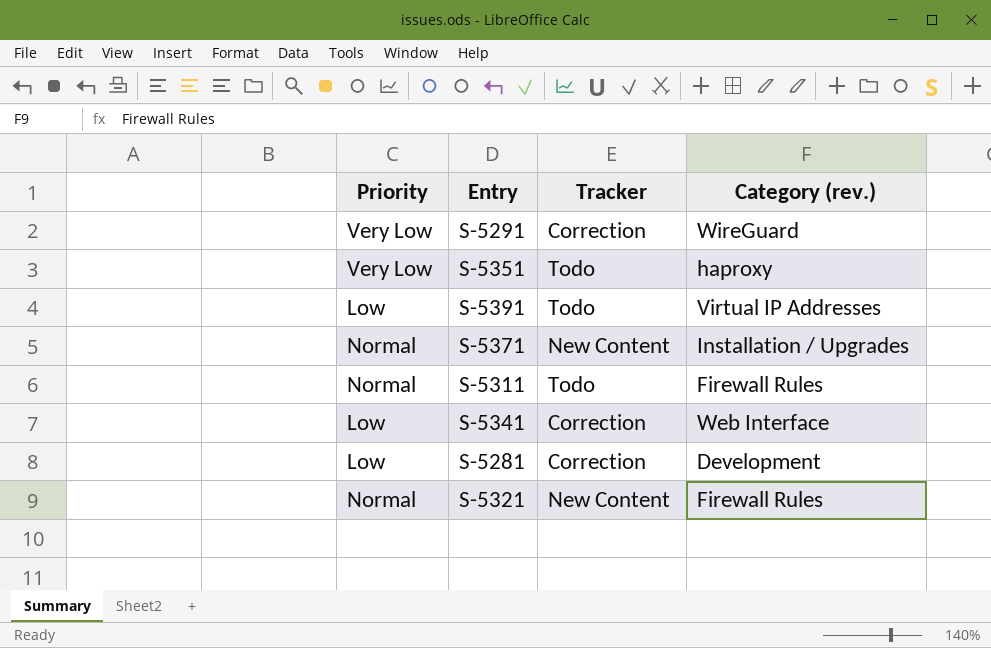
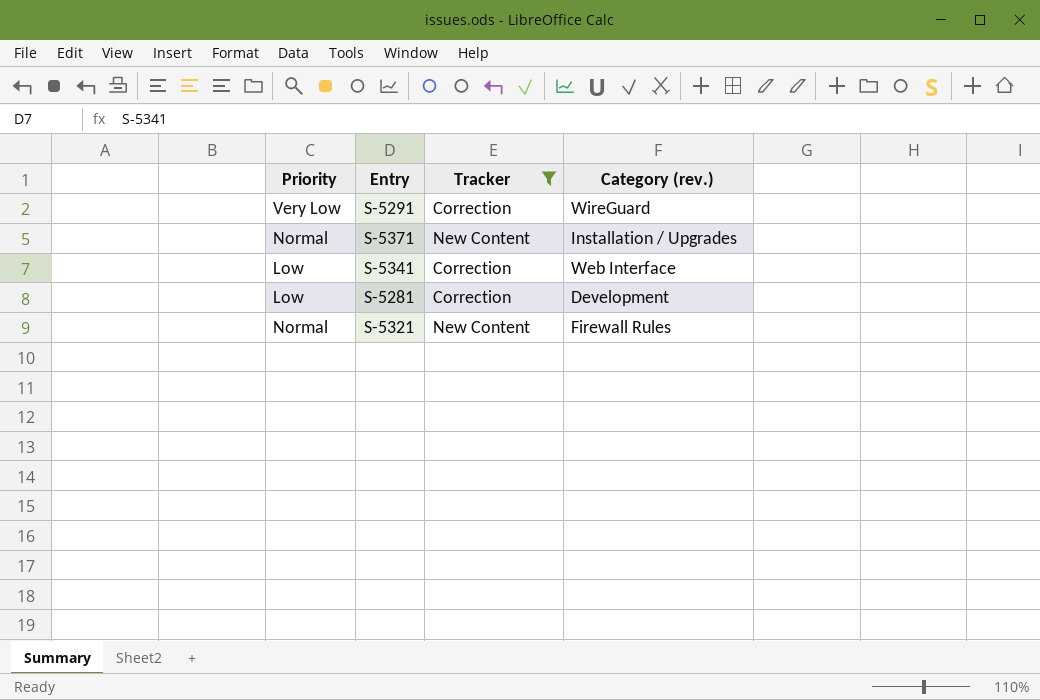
filter: none -> Tracker != Todo

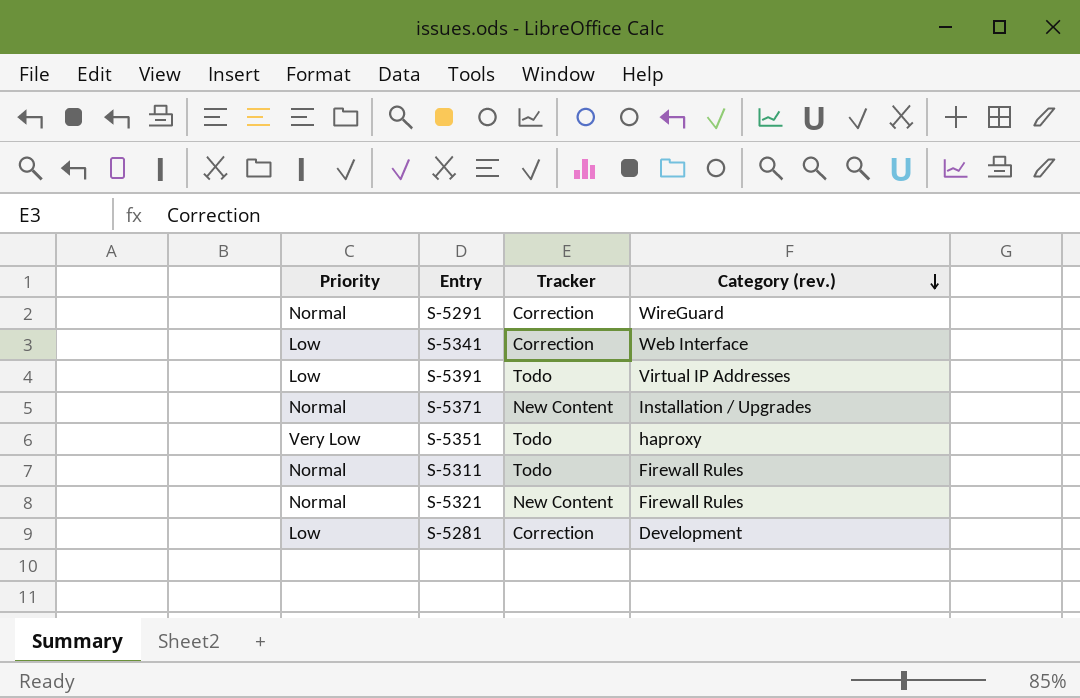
filter: Tracker != Todo -> none
row order: none -> Category (rev.) descending
S-5291 | Priority: Very Low -> Normal

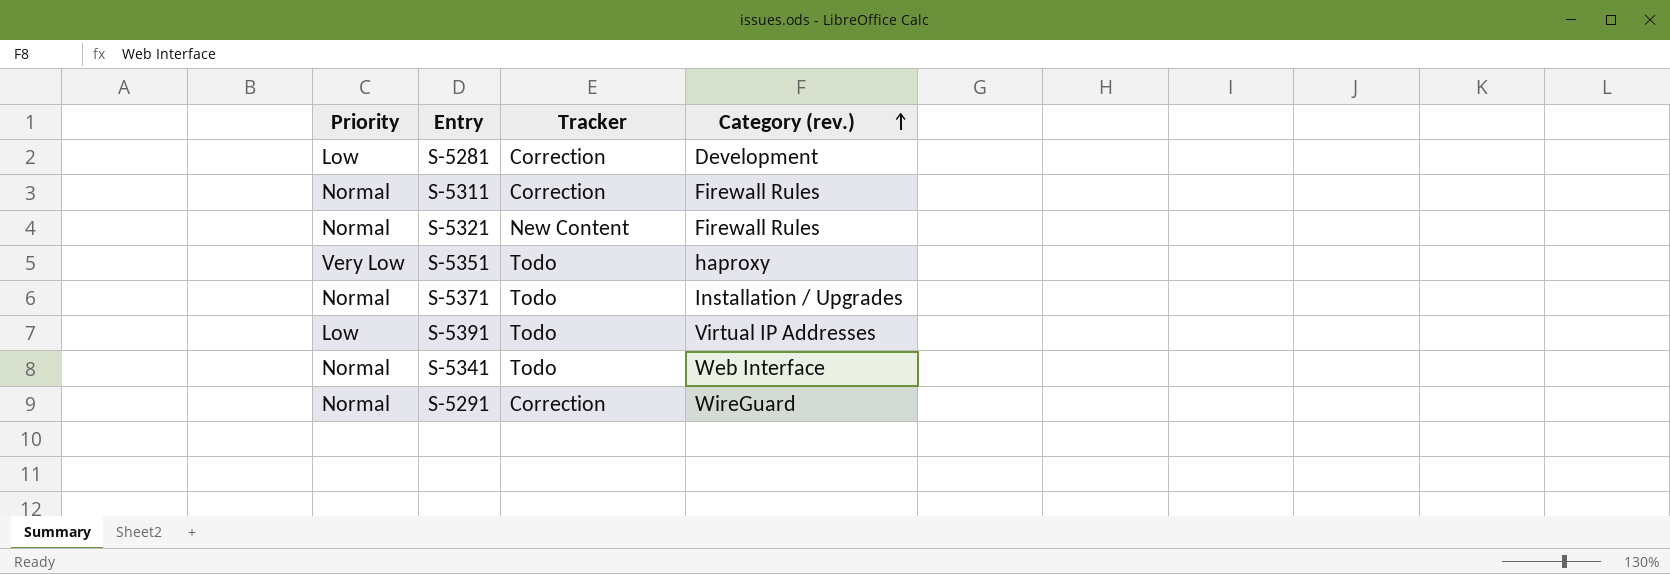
row order: Category (rev.) descending -> Category (rev.) ascending
S-5311 | Tracker: Todo -> Correction
S-5371 | Tracker: New Content -> Todo
S-5341 | Priority: Low -> Normal
S-5341 | Tracker: Correction -> Todo

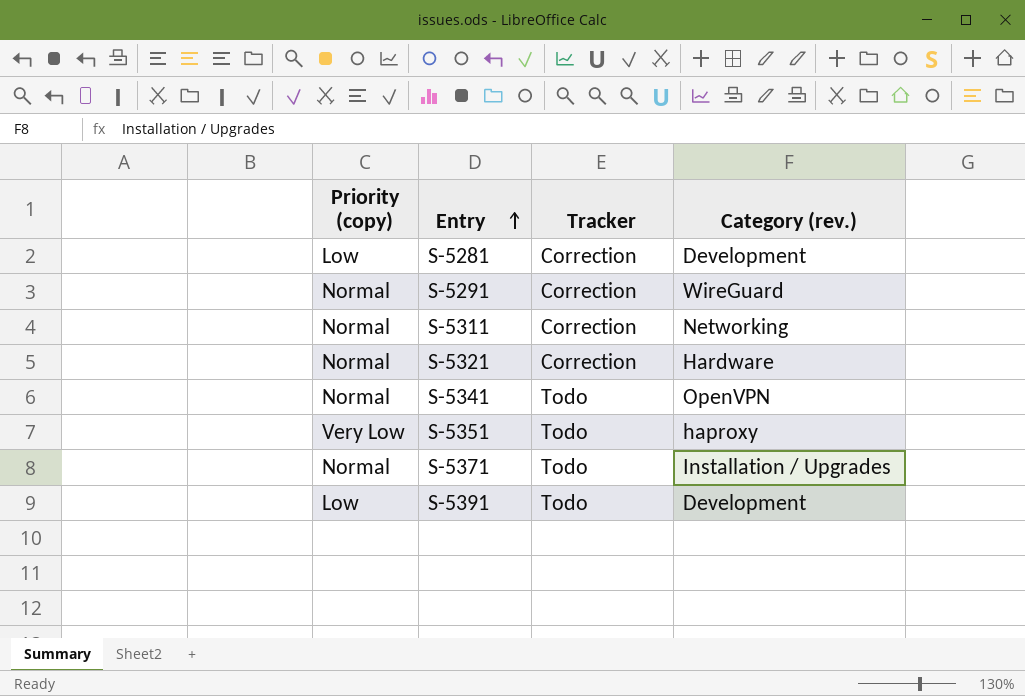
row order: Category (rev.) ascending -> Entry ascending
column name: Priority -> Priority (copy)
S-5311 | Category (rev.): Firewall Rules -> Networking
S-5321 | Tracker: New Content -> Correction
S-5321 | Category (rev.): Firewall Rules -> Hardware
S-5341 | Category (rev.): Web Interface -> OpenVPN
S-5391 | Category (rev.): Virtual IP Addresses -> Development

